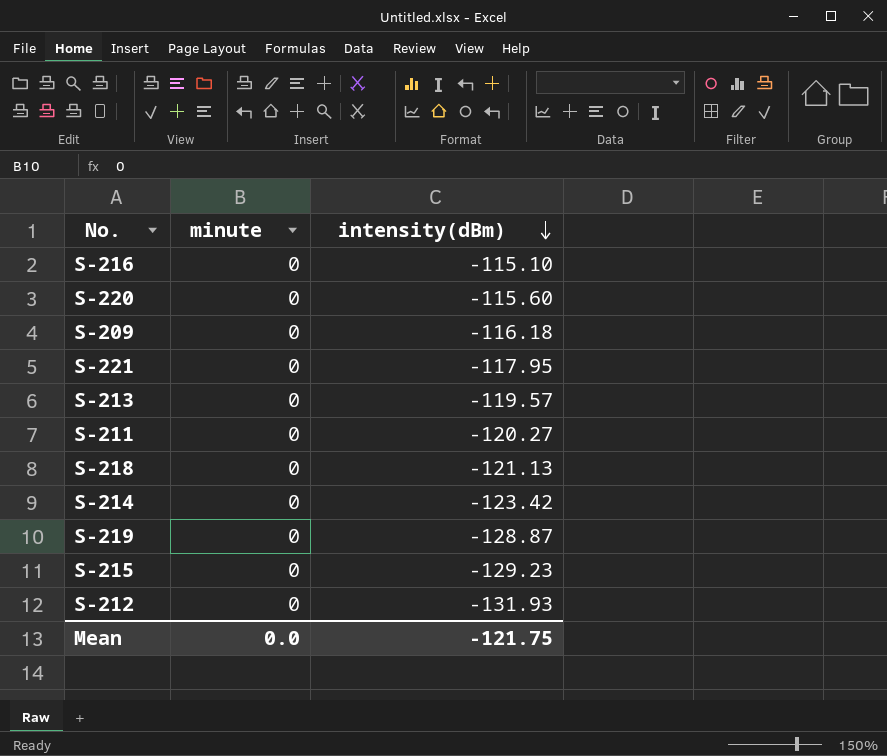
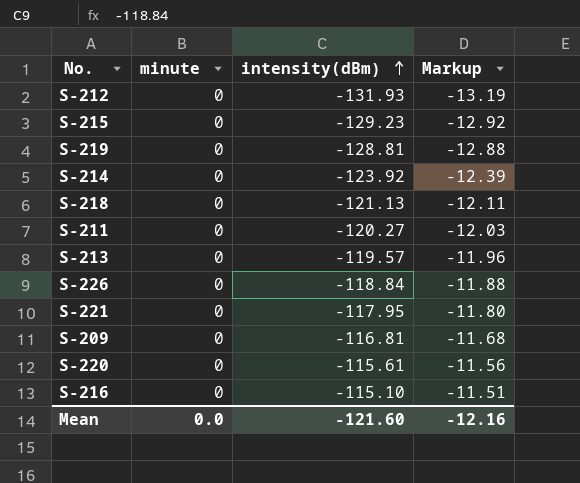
row order: intensity(dBm) descending -> intensity(dBm) ascending
column Markup | formula: none -> [intensity(dBm)] * 0.1
S-219 | intensity(dBm): -128.87 -> -128.81
S-214 | intensity(dBm): -123.42 -> -123.92
row S-226: none -> 0 | -118.84 | -11.88
S-209 | intensity(dBm): -116.18 -> -116.81
S-220 | intensity(dBm): -115.60 -> -115.61
Mean | intensity(dBm): -121.75 -> -121.60

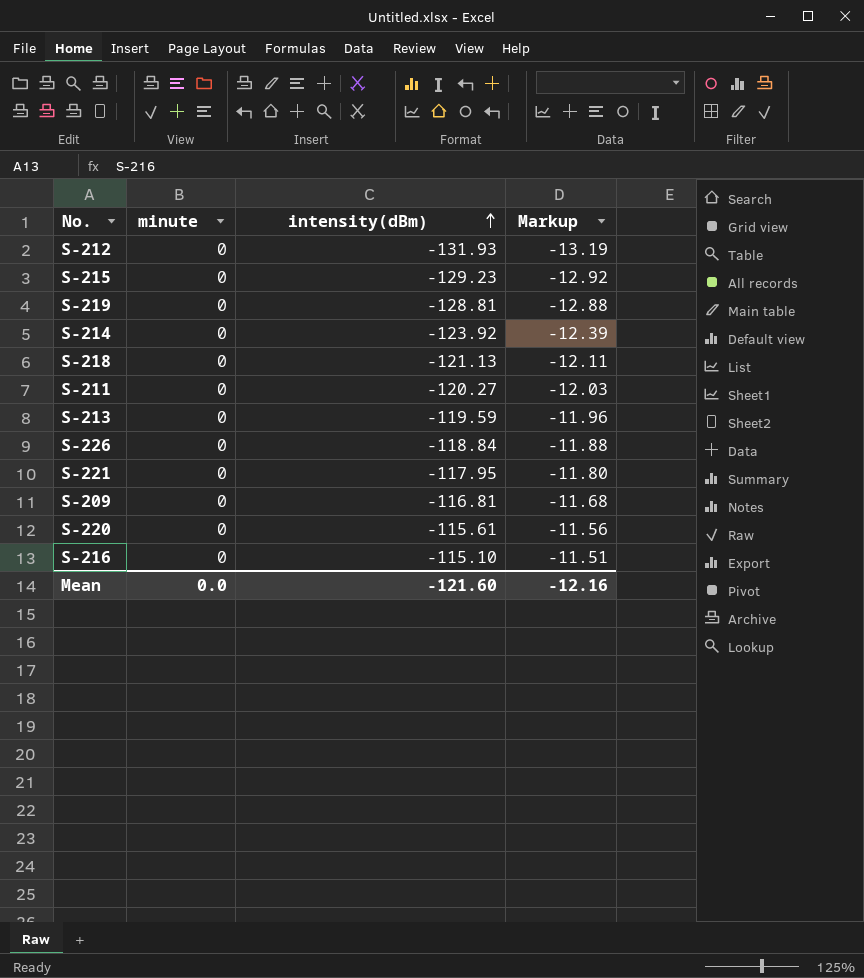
S-213 | intensity(dBm): -119.57 -> -119.59

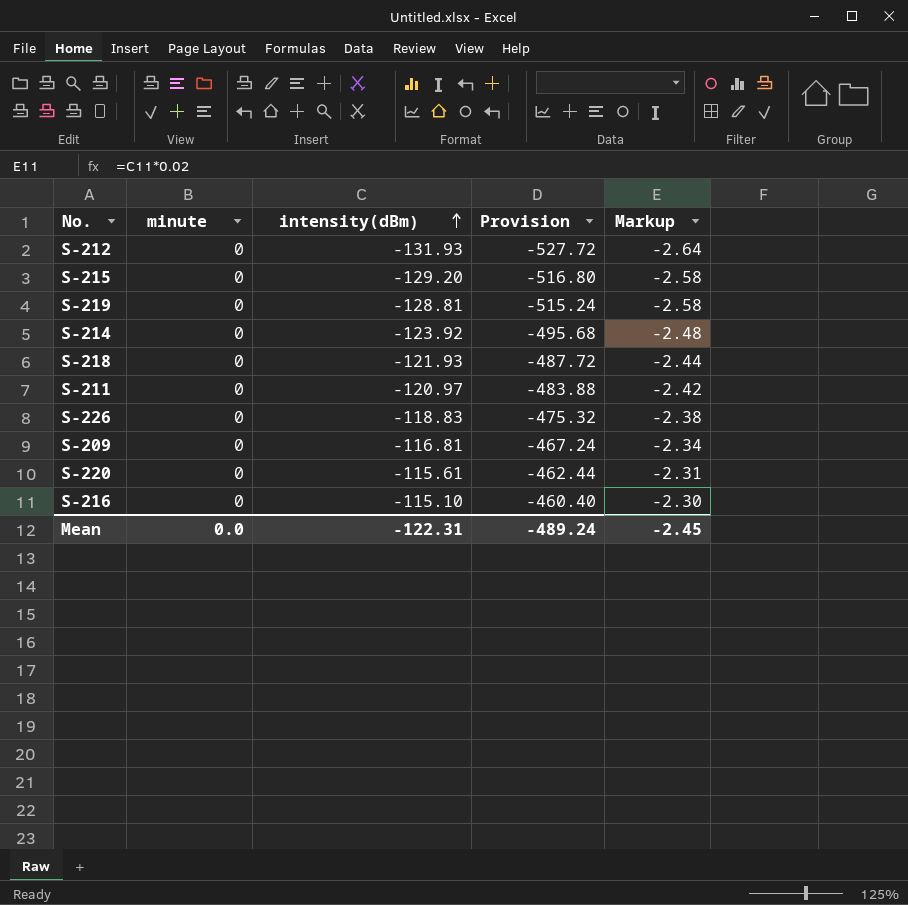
column Provision | formula: none -> [intensity(dBm)] * 4
column Markup | formula: [intensity(dBm)] * 0.1 -> [intensity(dBm)] * 0.02
row S-213: 0 | -119.59 | -11.96 -> none
row S-221: 0 | -117.95 | -11.80 -> none
S-215 | intensity(dBm): -129.23 -> -129.20
S-218 | intensity(dBm): -121.13 -> -121.93
S-211 | intensity(dBm): -120.27 -> -120.97
S-226 | intensity(dBm): -118.84 -> -118.83
Mean | intensity(dBm): -121.60 -> -122.31
Mean | Markup: -12.16 -> -2.45

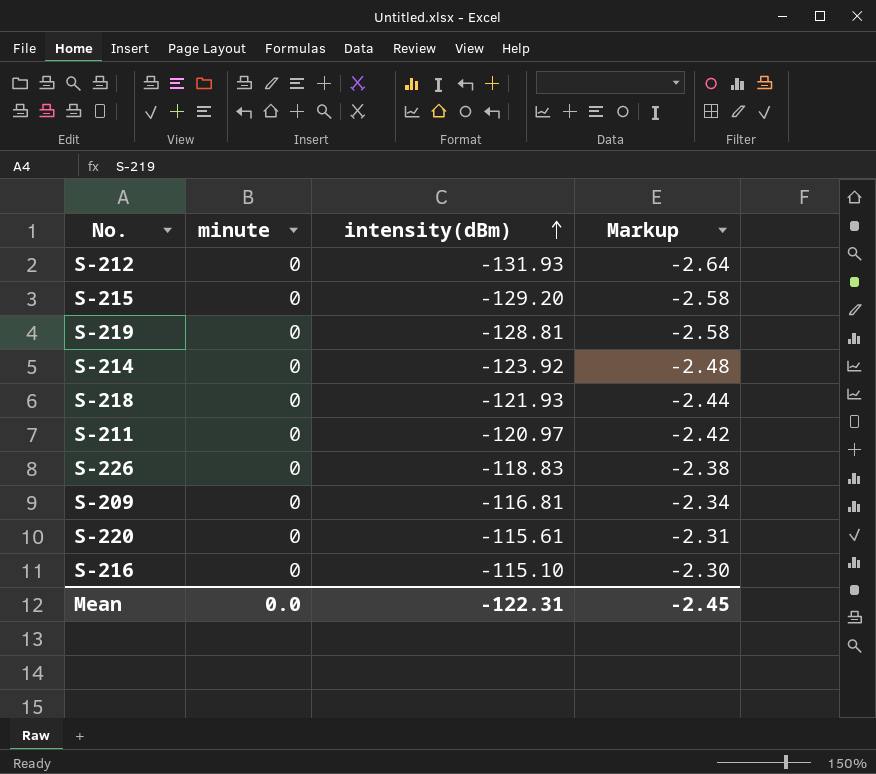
column Provision | formula: [intensity(dBm)] * 4 -> none

